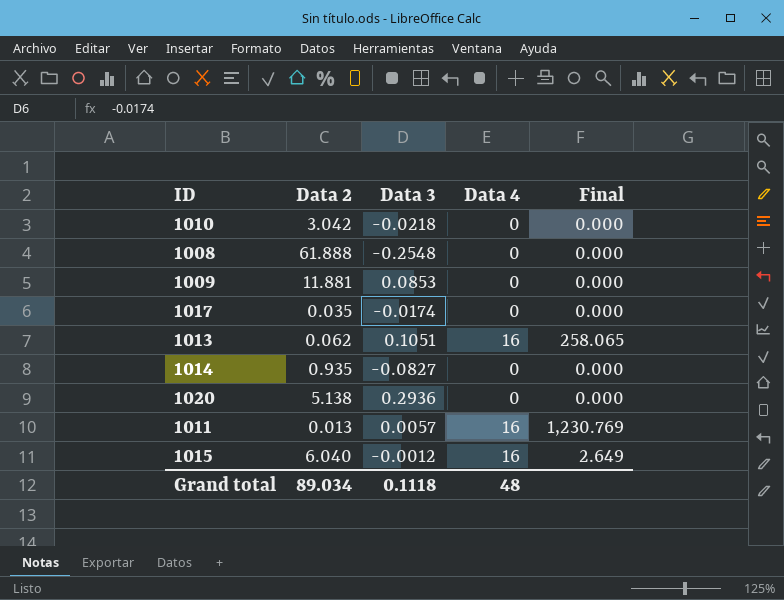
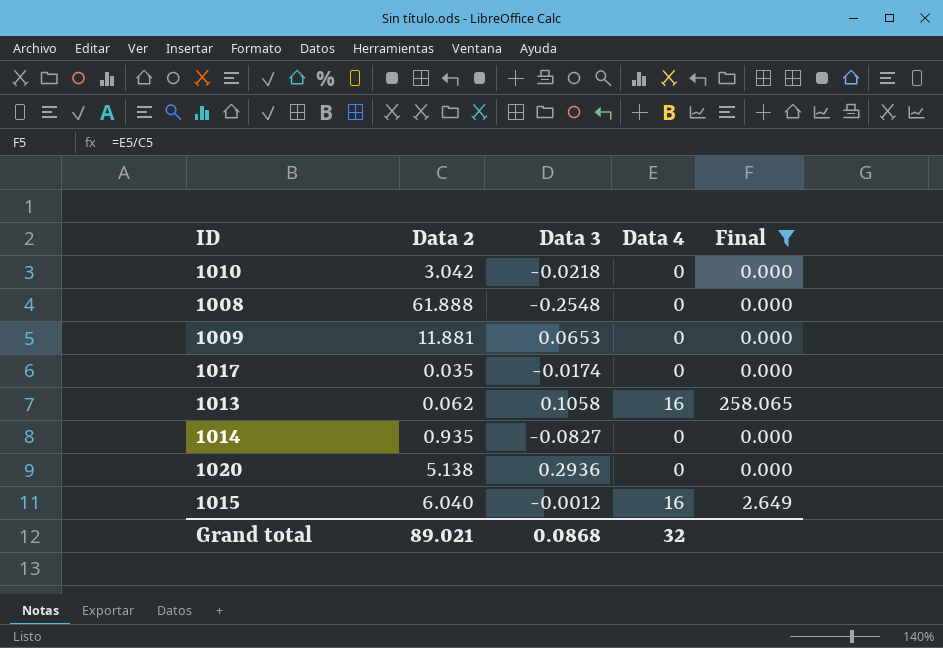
filter: none -> Final != 1,230.769
1009 | Data 3: 0.0853 -> 0.0653
1013 | Data 3: 0.1051 -> 0.1058
Grand total | Data 2: 89.034 -> 89.021
Grand total | Data 3: 0.1118 -> 0.0868
Grand total | Data 4: 48 -> 32

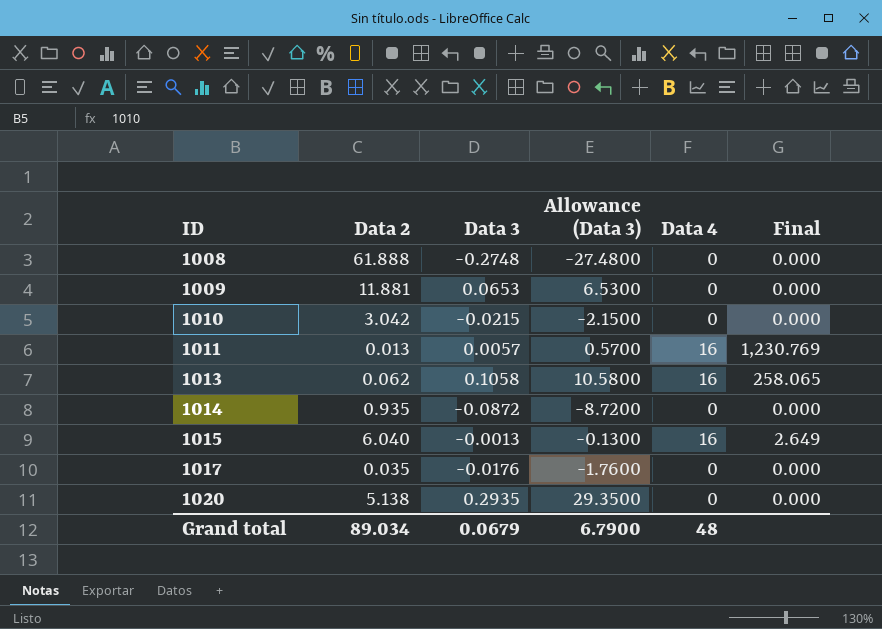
filter: Final != 1,230.769 -> none
row order: none -> ID ascending
column Allowance (Data 3) | formula: none -> [Data 3] * 100
1008 | Data 3: -0.2548 -> -0.2748
1010 | Data 3: -0.0218 -> -0.0215
1014 | Data 3: -0.0827 -> -0.0872
1015 | Data 3: -0.0012 -> -0.0013
1017 | Data 3: -0.0174 -> -0.0176
1020 | Data 3: 0.2936 -> 0.2935
Grand total | Data 2: 89.021 -> 89.034
Grand total | Data 3: 0.0868 -> 0.0679
Grand total | Data 4: 32 -> 48

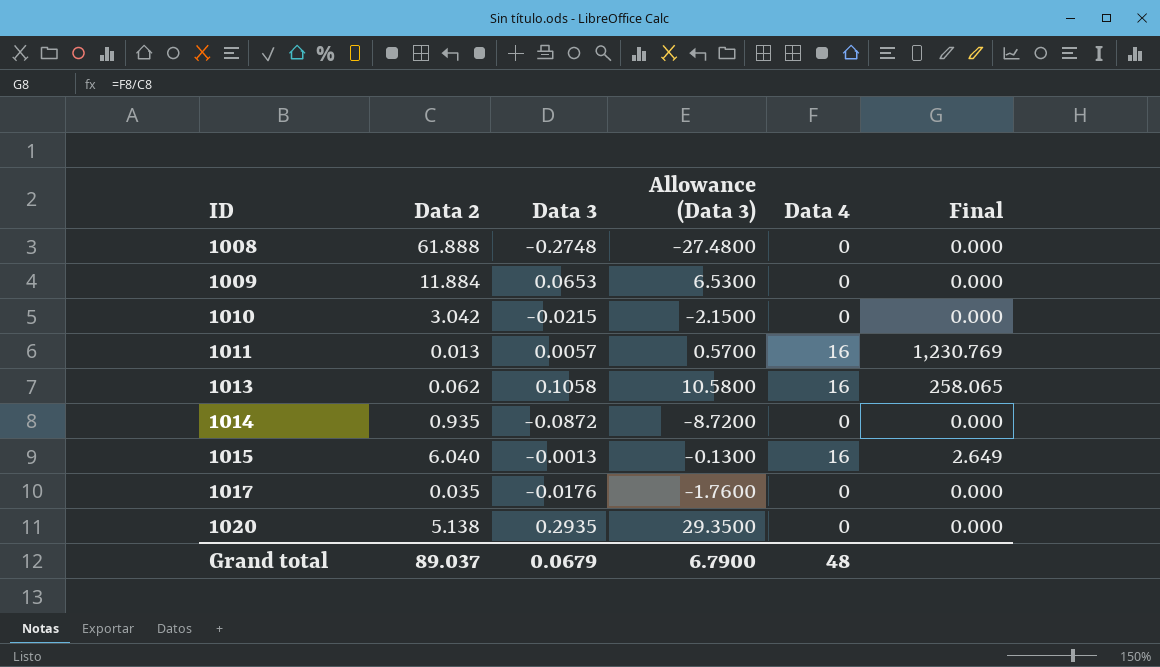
1009 | Data 2: 11.881 -> 11.884
Grand total | Data 2: 89.034 -> 89.037

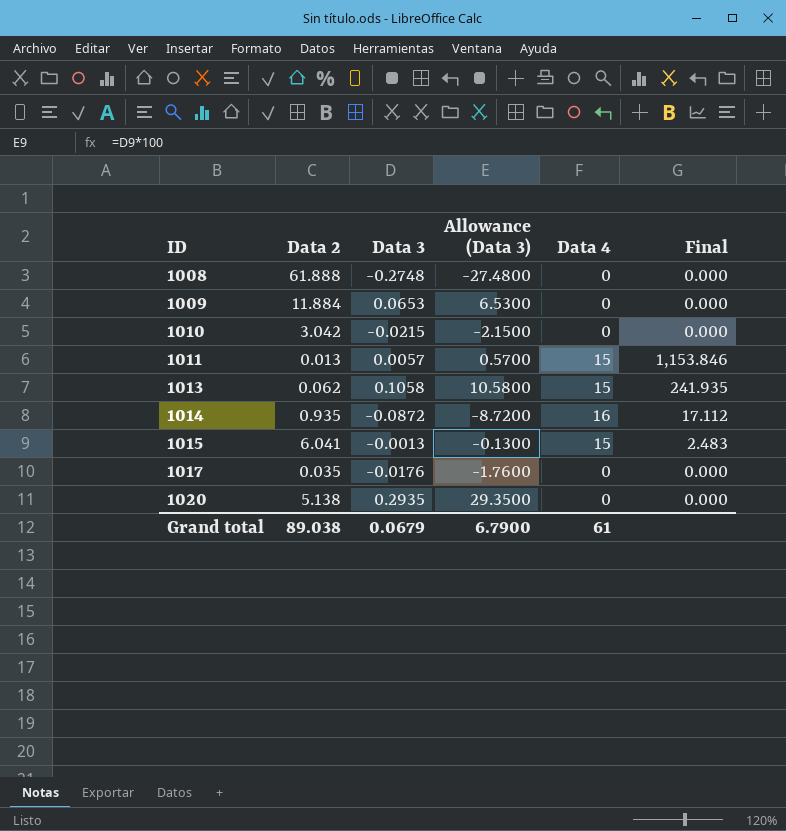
1011 | Data 4: 16 -> 15
1011 | Final: 1,230.769 -> 1,153.846
1013 | Data 4: 16 -> 15
1013 | Final: 258.065 -> 241.935
1014 | Data 4: 0 -> 16
1014 | Final: 0.000 -> 17.112
1015 | Data 2: 6.040 -> 6.041
1015 | Data 4: 16 -> 15
1015 | Final: 2.649 -> 2.483
Grand total | Data 2: 89.037 -> 89.038
Grand total | Data 4: 48 -> 61

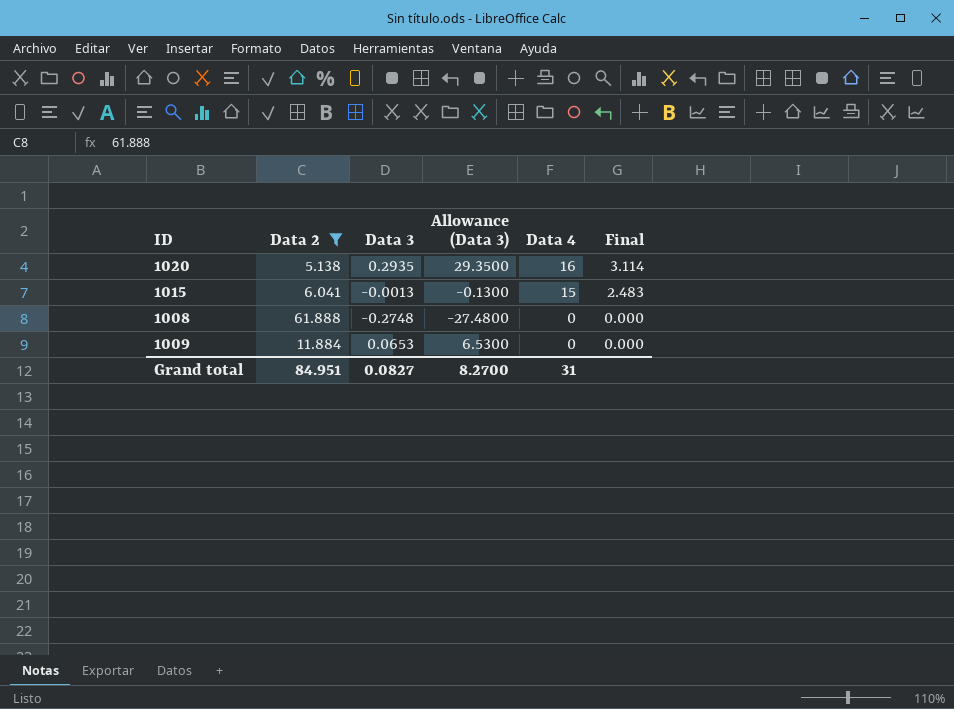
filter: none -> Data 2 >= 5.138
row order: ID ascending -> Data 4 descending
1020 | Data 4: 0 -> 16
1020 | Final: 0.000 -> 3.114
Grand total | Data 2: 89.038 -> 84.951
Grand total | Data 3: 0.0679 -> 0.0827
Grand total | Allowance (Data 3): 6.7900 -> 8.2700
Grand total | Data 4: 61 -> 31

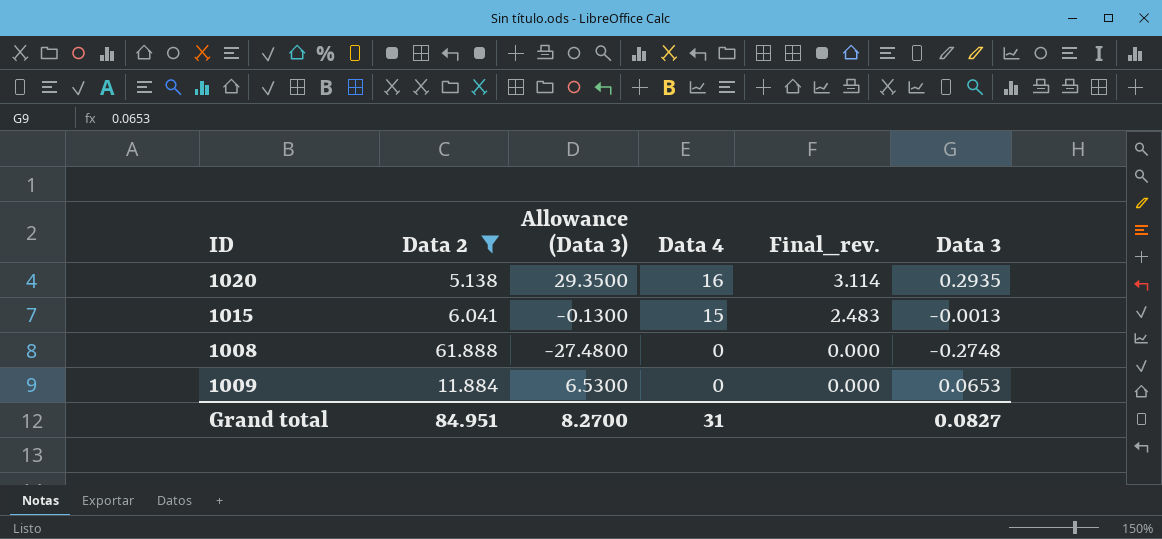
column name: Final -> Final_rev.
column Data 3 | position: 3 -> 6

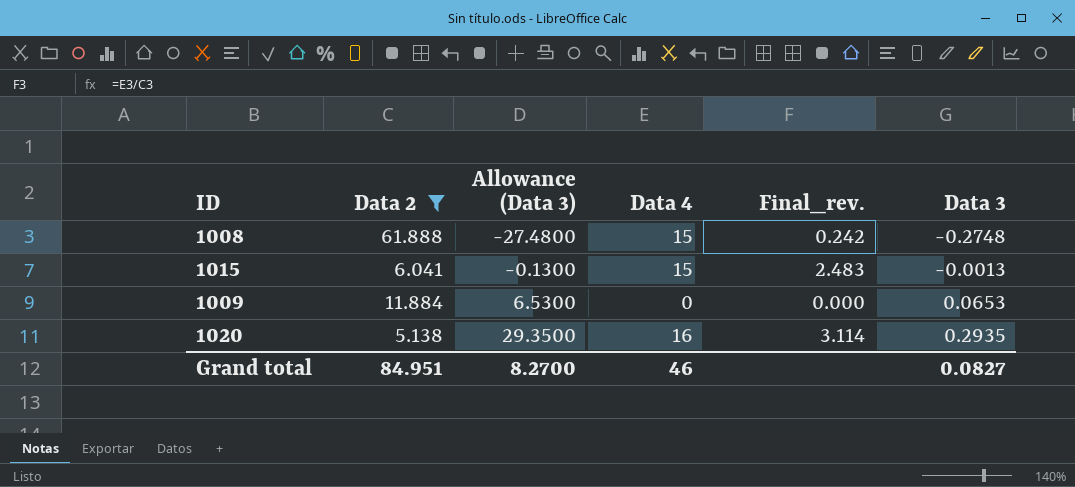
row order: Data 4 descending -> Allowance (Data 3) ascending
1008 | Data 4: 0 -> 15
1008 | Final_rev.: 0.000 -> 0.242
Grand total | Data 4: 31 -> 46

